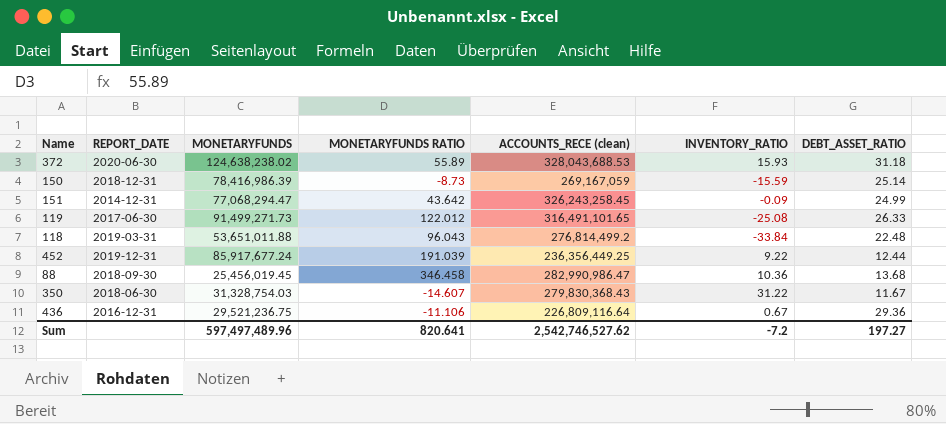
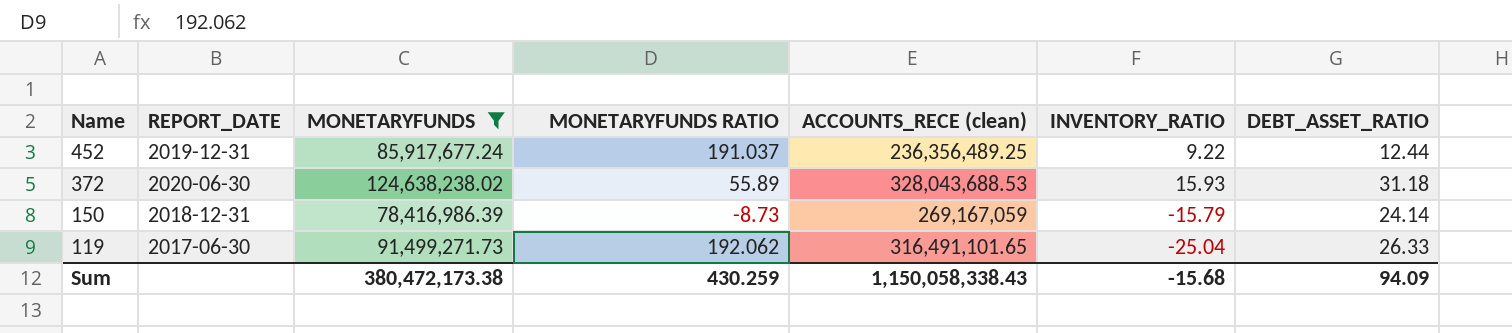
filter: none -> MONETARYFUNDS >= 78,416,986.39
row order: none -> Name descending
452 | MONETARYFUNDS RATIO: 191.039 -> 191.037
452 | ACCOUNTS_RECE (clean): 236,356,449.25 -> 236,356,489.25
150 | INVENTORY_RATIO: -15.59 -> -15.79
150 | DEBT_ASSET_RATIO: 25.14 -> 24.14
119 | MONETARYFUNDS RATIO: 122.012 -> 192.062
119 | INVENTORY_RATIO: -25.08 -> -25.04
Sum | MONETARYFUNDS: 597,497,489.96 -> 380,472,173.38
Sum | MONETARYFUNDS RATIO: 820.641 -> 430.259
Sum | ACCOUNTS_RECE (clean): 2,542,746,527.62 -> 1,150,058,338.43
Sum | INVENTORY_RATIO: -7.2 -> -15.68
Sum | DEBT_ASSET_RATIO: 197.27 -> 94.09

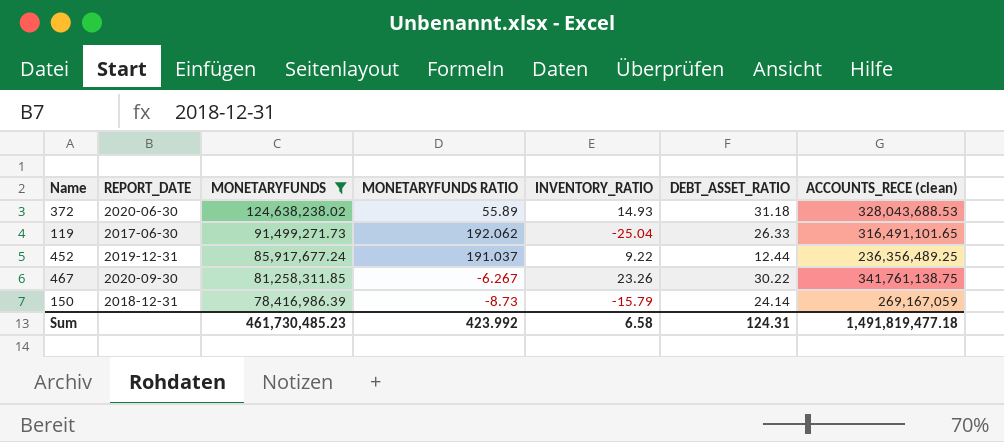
row order: Name descending -> MONETARYFUNDS descending
column ACCOUNTS_RECE (clean) | position: 5 -> 7
372 | INVENTORY_RATIO: 15.93 -> 14.93
row 467: none -> 2020-09-30 | 81,258,311.85 | -6.267 | 23.26 | 30.22 | 341,761,138.75
Sum | MONETARYFUNDS: 380,472,173.38 -> 461,730,485.23
Sum | MONETARYFUNDS RATIO: 430.259 -> 423.992
Sum | INVENTORY_RATIO: -15.68 -> 6.58
Sum | DEBT_ASSET_RATIO: 94.09 -> 124.31
Sum | ACCOUNTS_RECE (clean): 1,150,058,338.43 -> 1,491,819,477.18

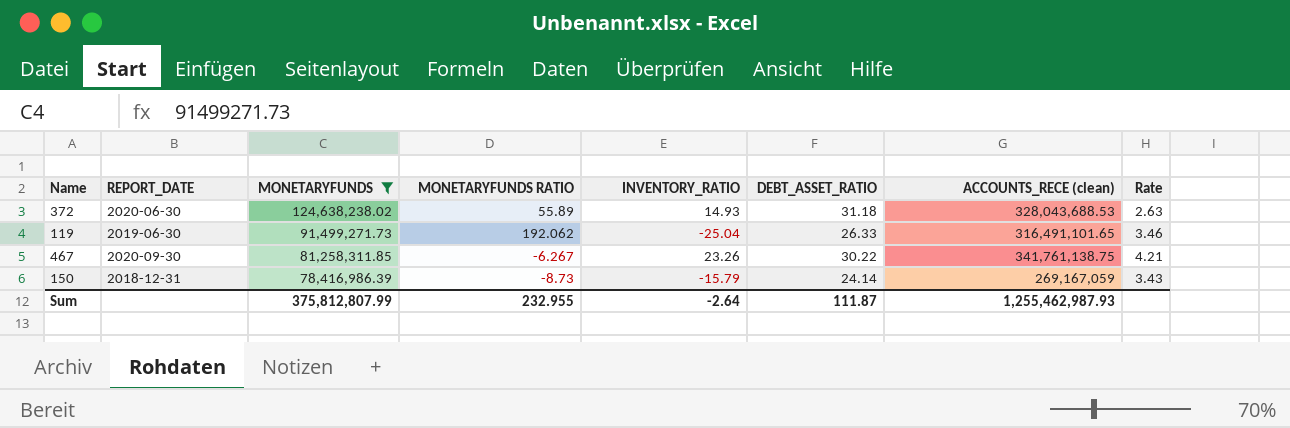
column Rate | formula: none -> [ACCOUNTS_RECE (clean)] / [MONETARYFUNDS]
row 452: 2019-12-31 | 85,917,677.24 | 191.037 | 9.22 | 12.44 | 236,356,489.25 -> none
119 | REPORT_DATE: 2017-06-30 -> 2019-06-30
Sum | MONETARYFUNDS: 461,730,485.23 -> 375,812,807.99
Sum | MONETARYFUNDS RATIO: 423.992 -> 232.955
Sum | INVENTORY_RATIO: 6.58 -> -2.64
Sum | DEBT_ASSET_RATIO: 124.31 -> 111.87
Sum | ACCOUNTS_RECE (clean): 1,491,819,477.18 -> 1,255,462,987.93

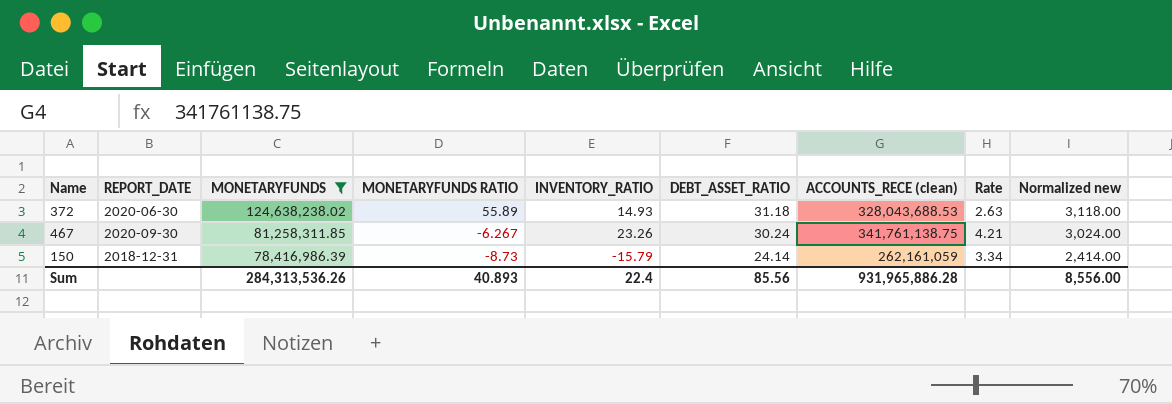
column Normalized new | formula: none -> [DEBT_ASSET_RATIO] * 100
row 119: 2019-06-30 | 91,499,271.73 | 192.062 | -25.04 | 26.33 | 316,491,101.65 | 3.46 -> none
467 | DEBT_ASSET_RATIO: 30.22 -> 30.24
150 | ACCOUNTS_RECE (clean): 269,167,059 -> 262,161,059
150 | Rate: 3.43 -> 3.34
Sum | MONETARYFUNDS: 375,812,807.99 -> 284,313,536.26
Sum | MONETARYFUNDS RATIO: 232.955 -> 40.893
Sum | INVENTORY_RATIO: -2.64 -> 22.4
Sum | DEBT_ASSET_RATIO: 111.87 -> 85.56
Sum | ACCOUNTS_RECE (clean): 1,255,462,987.93 -> 931,965,886.28

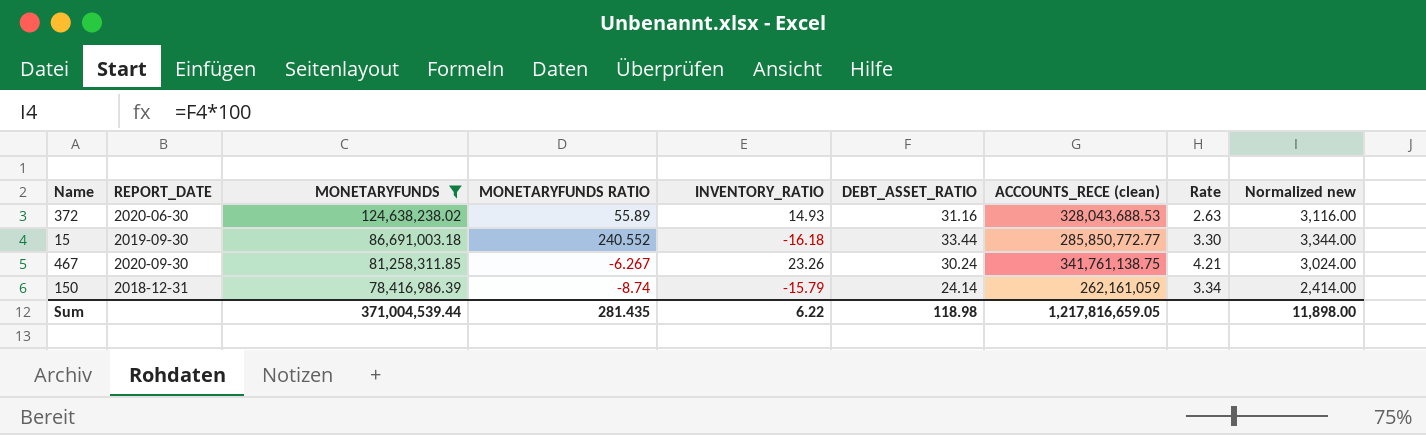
372 | DEBT_ASSET_RATIO: 31.18 -> 31.16
372 | Normalized new: 3,118.00 -> 3,116.00
row 15: none -> 2019-09-30 | 86,691,003.18 | 240.552 | -16.18 | 33.44 | 285,850,772.77 | 3.30 | 3,344.00
150 | MONETARYFUNDS RATIO: -8.73 -> -8.74
Sum | MONETARYFUNDS: 284,313,536.26 -> 371,004,539.44
Sum | MONETARYFUNDS RATIO: 40.893 -> 281.435
Sum | INVENTORY_RATIO: 22.4 -> 6.22
Sum | DEBT_ASSET_RATIO: 85.56 -> 118.98
Sum | ACCOUNTS_RECE (clean): 931,965,886.28 -> 1,217,816,659.05
Sum | Normalized new: 8,556.00 -> 11,898.00

